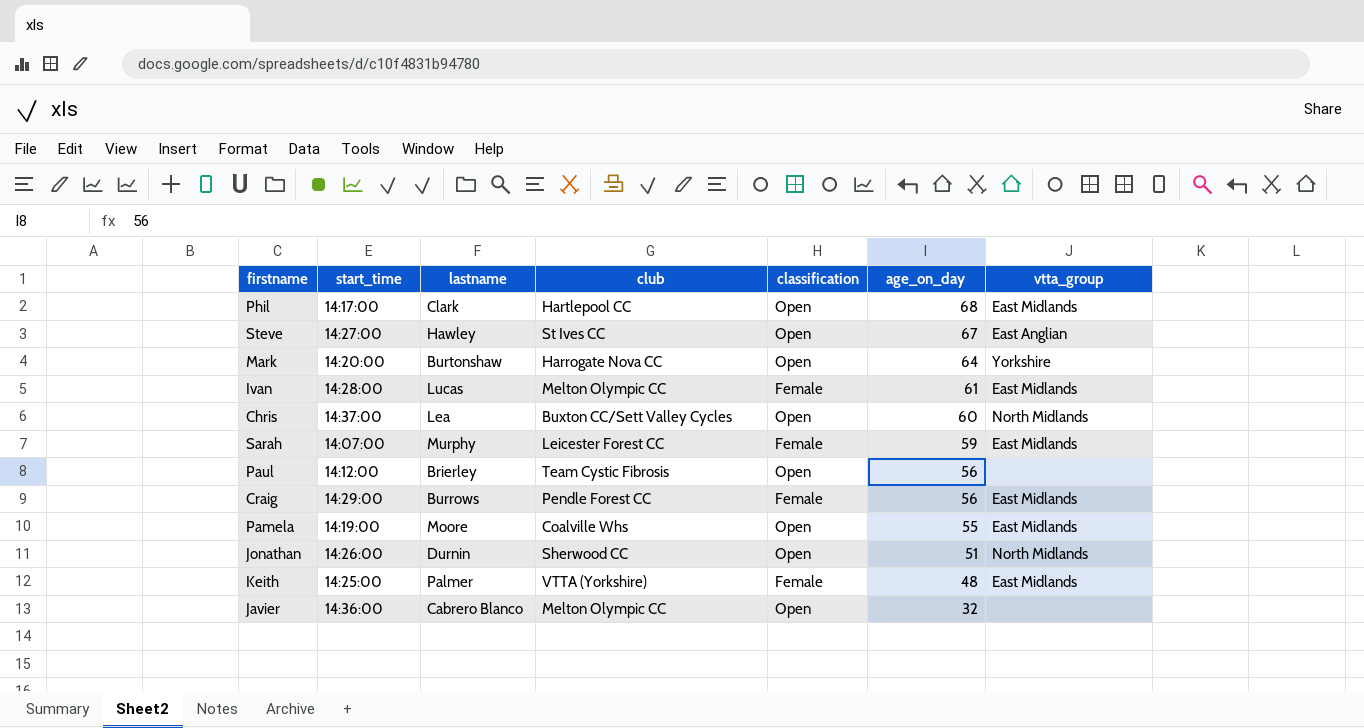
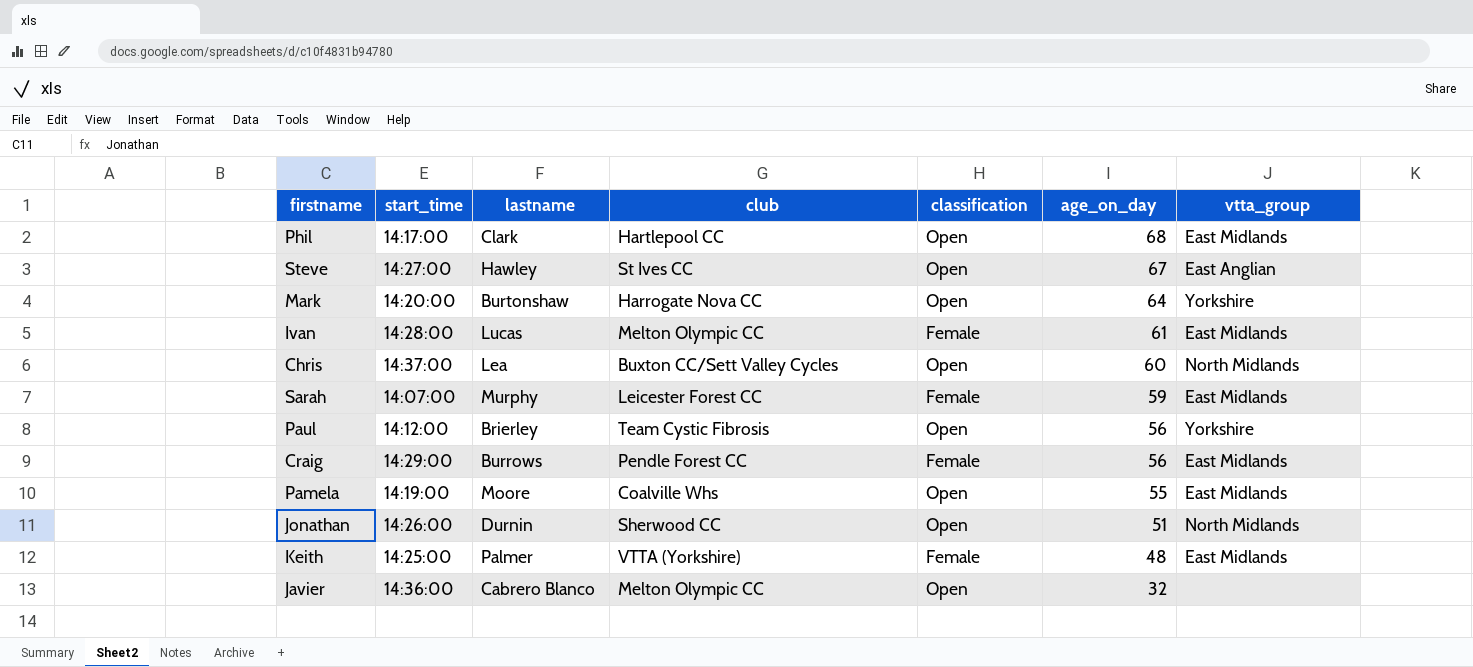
Paul | vtta_group: none -> Yorkshire

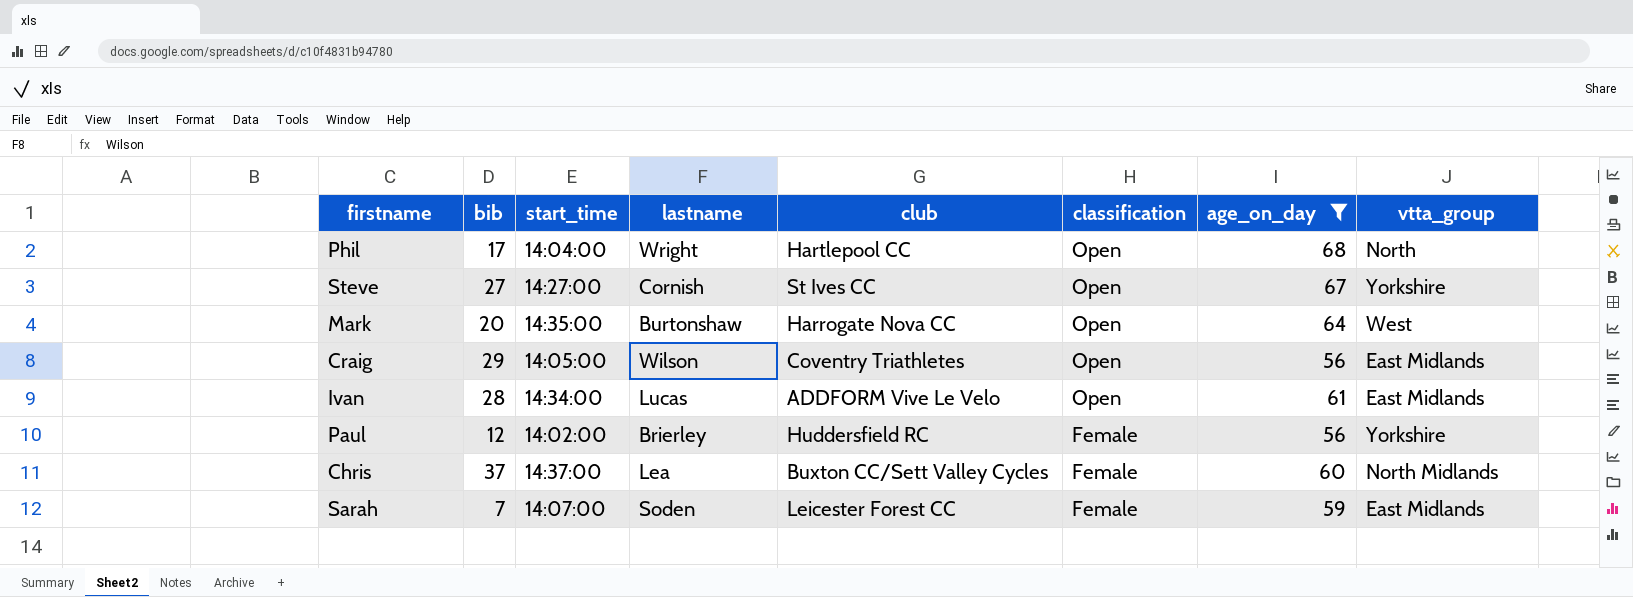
filter: none -> age_on_day >= 56
row order: age_on_day descending -> classification descending
column bib | position: none -> 2
Phil | start_time: 14:17:00 -> 14:04:00
Phil | lastname: Clark -> Wright
Phil | vtta_group: East Midlands -> North
Steve | lastname: Hawley -> Cornish
Steve | vtta_group: East Anglian -> Yorkshire
Mark | start_time: 14:20:00 -> 14:35:00
Mark | vtta_group: Yorkshire -> West
Craig | start_time: 14:29:00 -> 14:05:00
Craig | lastname: Burrows -> Wilson
Craig | club: Pendle Forest CC -> Coventry Triathletes
Craig | classification: Female -> Open
Ivan | start_time: 14:28:00 -> 14:34:00
Ivan | club: Melton Olympic CC -> ADDFORM Vive Le Velo
Ivan | classification: Female -> Open
Paul | start_time: 14:12:00 -> 14:02:00
Paul | club: Team Cystic Fibrosis -> Huddersfield RC
Paul | classification: Open -> Female
Chris | classification: Open -> Female
Sarah | lastname: Murphy -> Soden

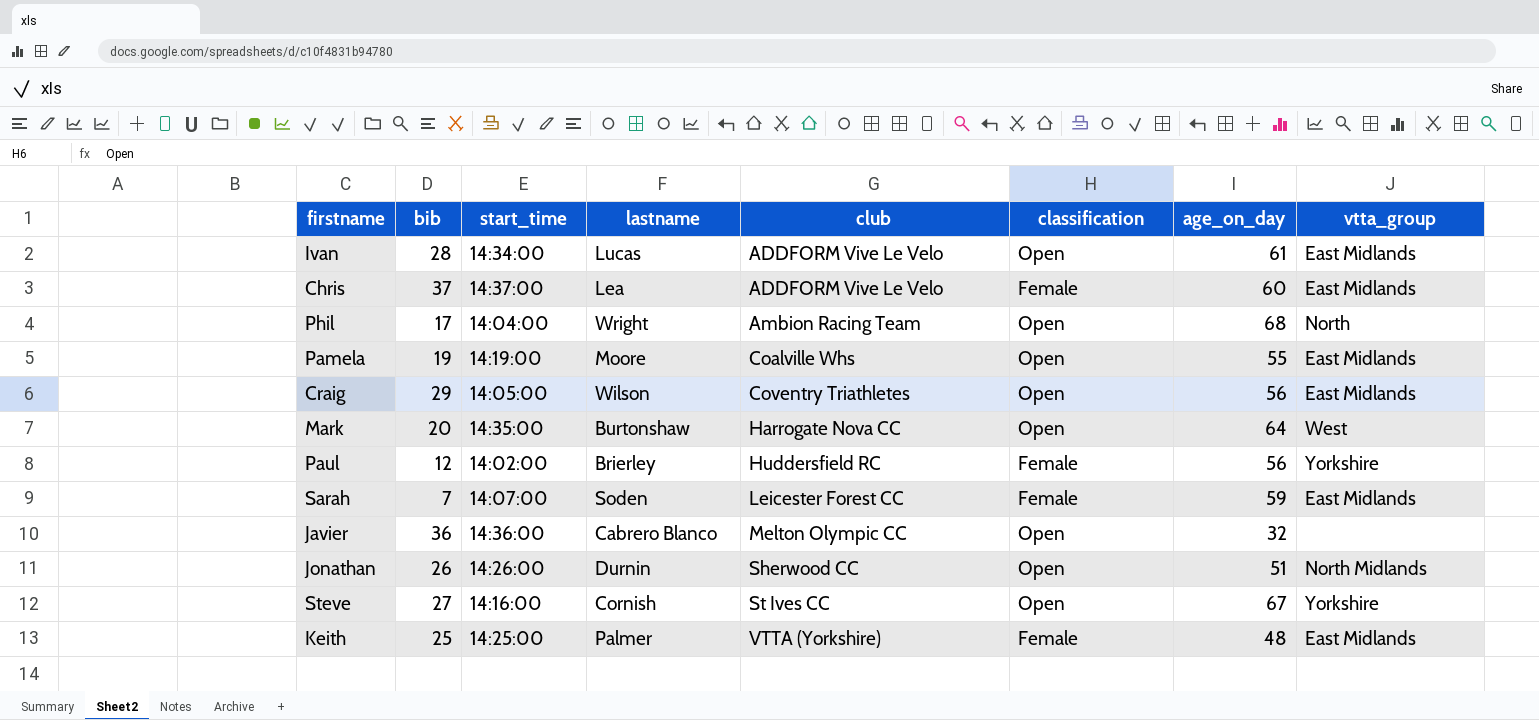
filter: age_on_day >= 56 -> none
row order: classification descending -> club ascending
Chris | club: Buxton CC/Sett Valley Cycles -> ADDFORM Vive Le Velo
Chris | vtta_group: North Midlands -> East Midlands
Phil | club: Hartlepool CC -> Ambion Racing Team
Steve | start_time: 14:27:00 -> 14:16:00

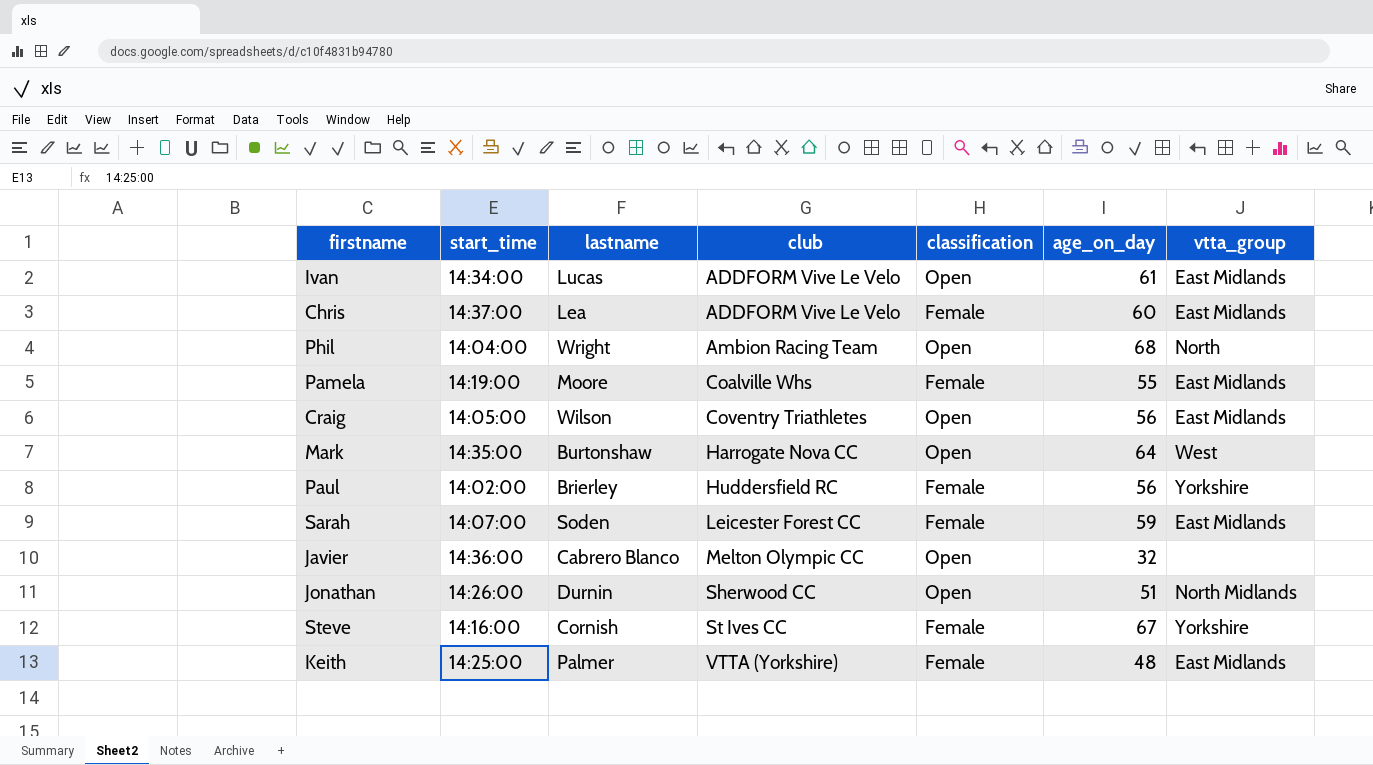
column bib | position: 2 -> none
Pamela | classification: Open -> Female
Steve | classification: Open -> Female

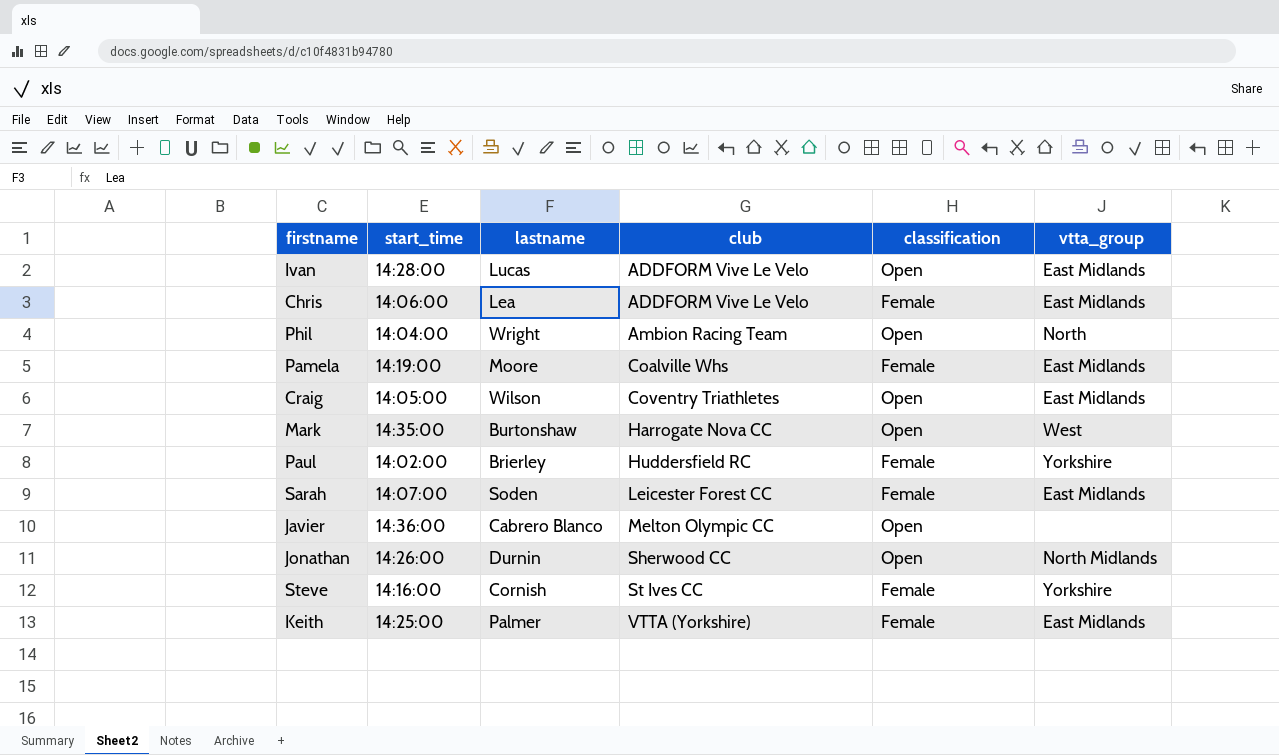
column age_on_day | position: 6 -> none
Ivan | start_time: 14:34:00 -> 14:28:00
Chris | start_time: 14:37:00 -> 14:06:00

